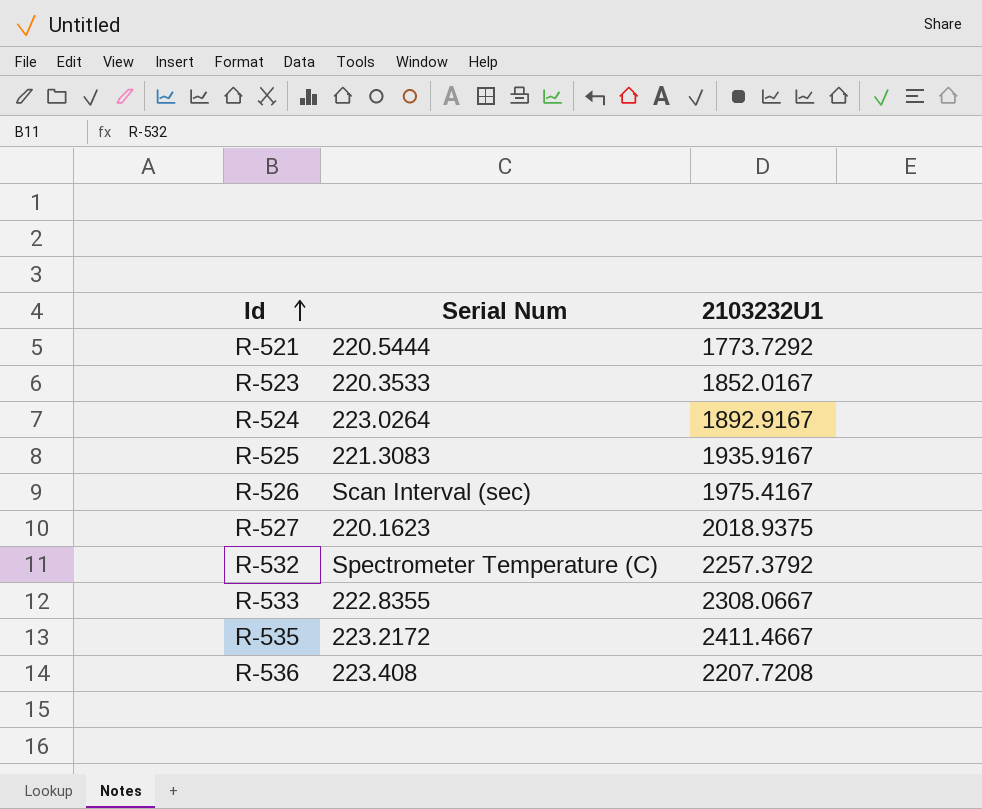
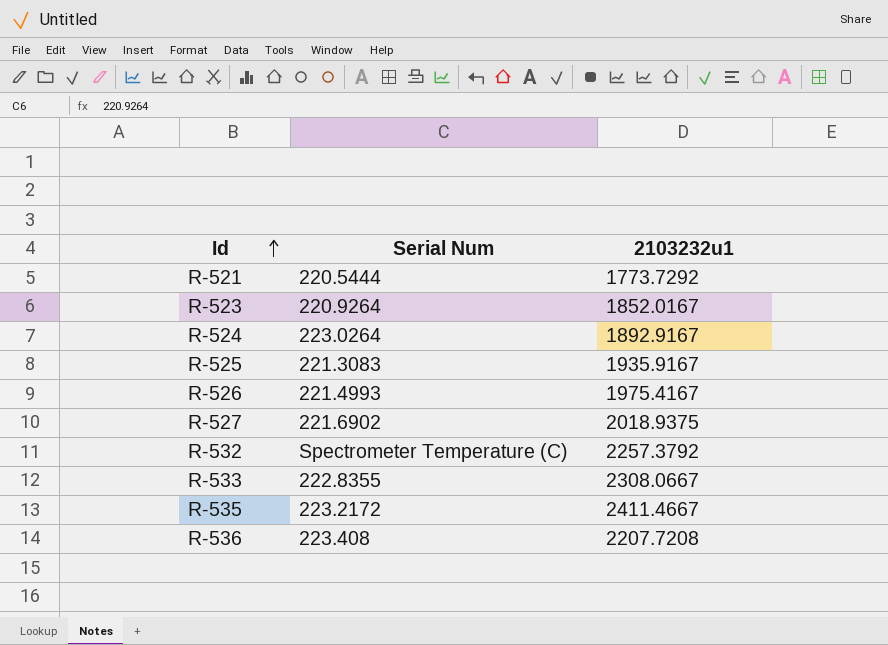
column name: 2103232U1 -> 2103232u1
R-523 | Serial Num: 220.3533 -> 220.9264
R-526 | Serial Num: Scan Interval (sec) -> 221.4993
R-527 | Serial Num: 220.1623 -> 221.6902

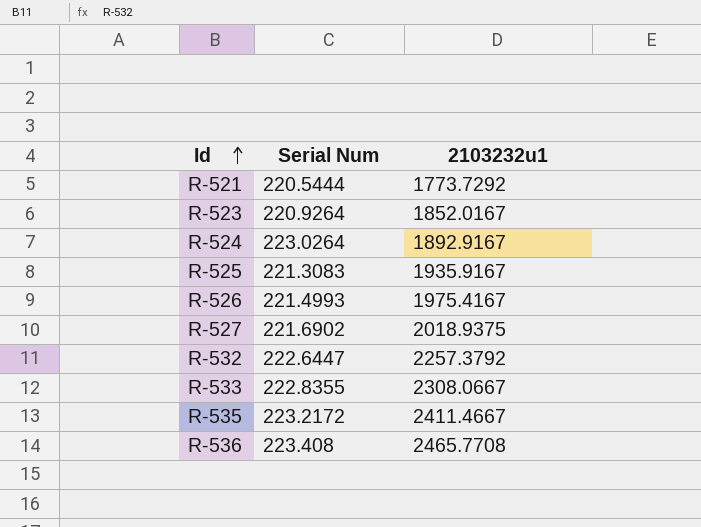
R-532 | Serial Num: Spectrometer Temperature (C) -> 222.6447
R-536 | 2103232u1: 2207.7208 -> 2465.7708

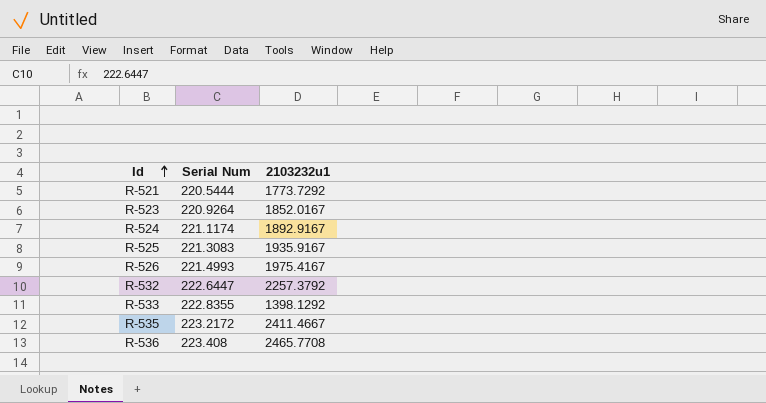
row R-527: 221.6902 | 2018.9375 -> none
R-524 | Serial Num: 223.0264 -> 221.1174
R-533 | 2103232u1: 2308.0667 -> 1398.1292

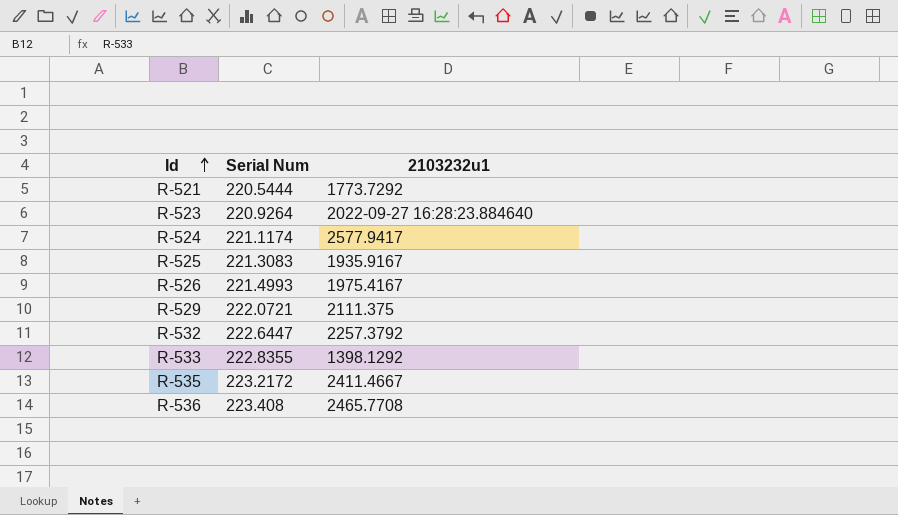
R-523 | 2103232u1: 1852.0167 -> 2022-09-27 16:28:23.884640
R-524 | 2103232u1: 1892.9167 -> 2577.9417
row R-529: none -> 222.0721 | 2111.375

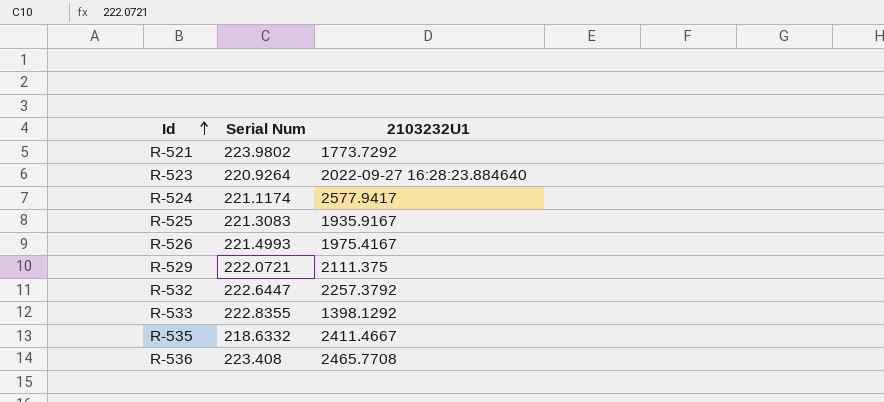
column name: 2103232u1 -> 2103232U1
R-521 | Serial Num: 220.5444 -> 223.9802
R-535 | Serial Num: 223.2172 -> 218.6332

